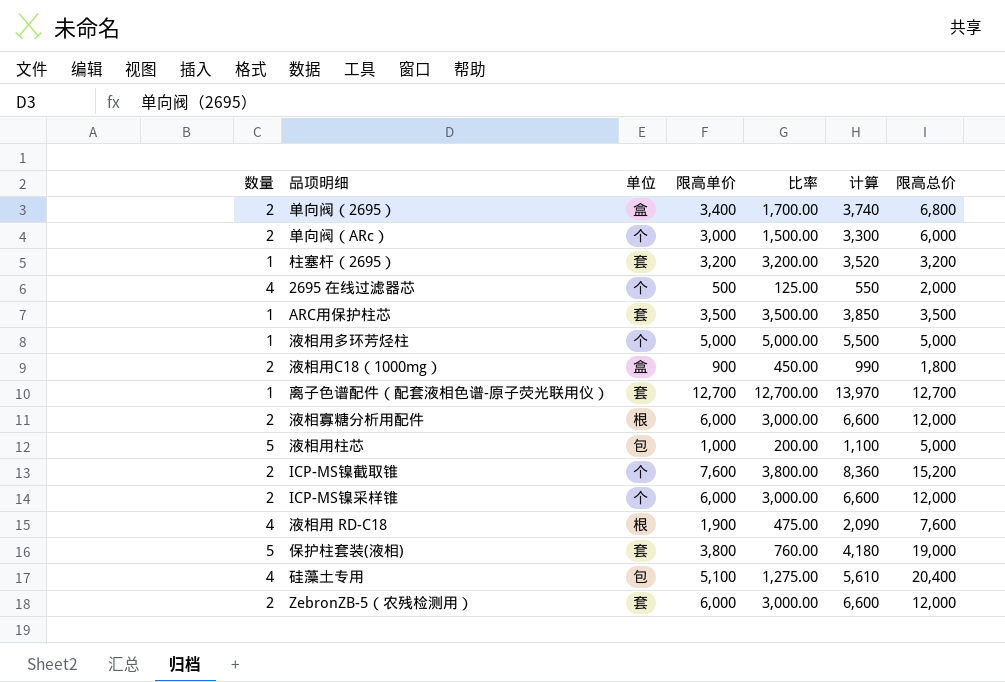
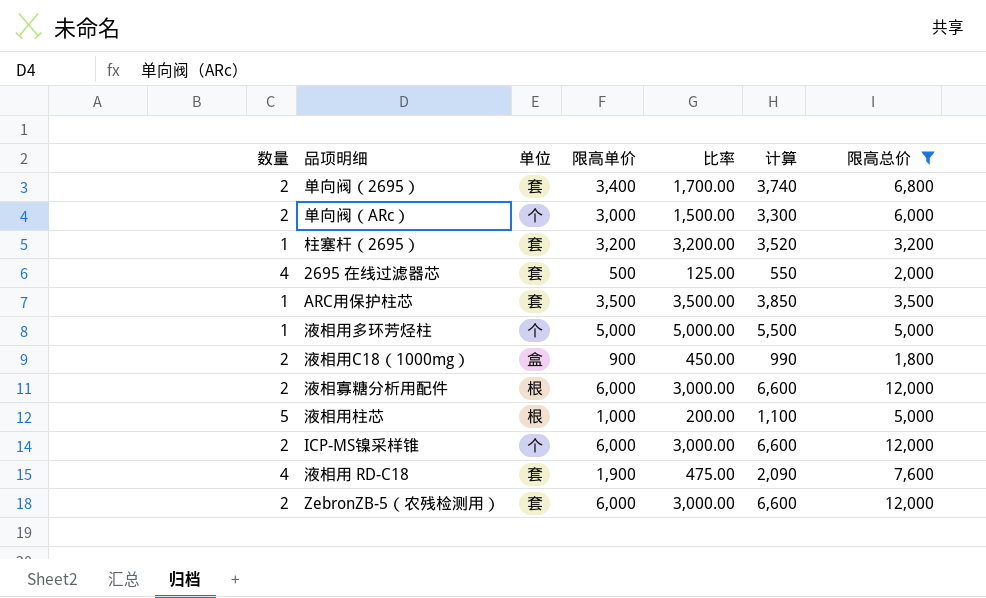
filter: none -> 限高总价 <= 12,000
单向阀（2695） | 单位: 盒 -> 套
2695 在线过滤器芯 | 单位: 个 -> 套
液相用柱芯 | 单位: 包 -> 根
液相用 RD-C18 | 单位: 根 -> 套

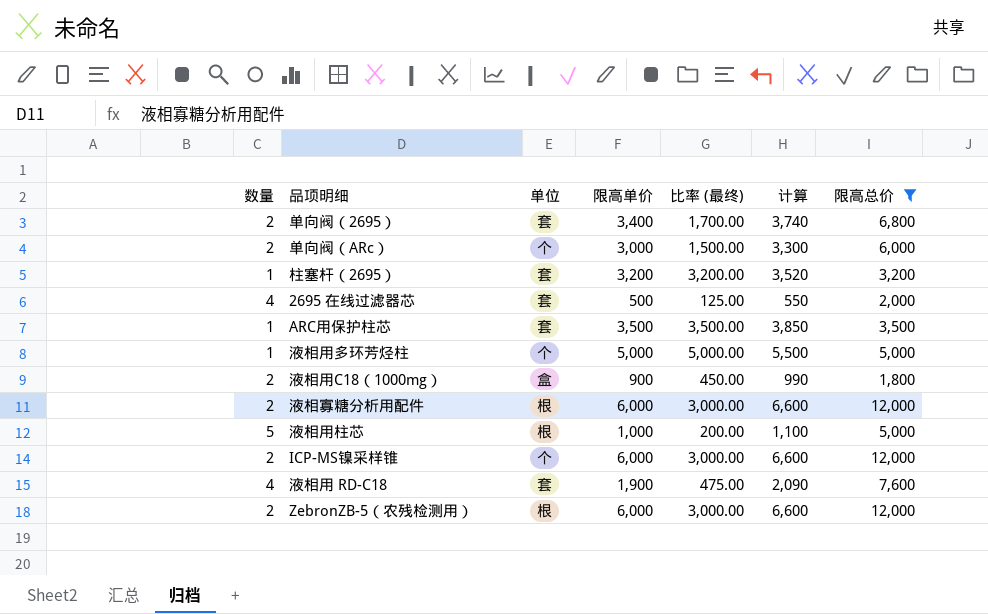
column name: 比率 -> 比率 (最终)
ZebronZB-5（农残检测用） | 单位: 套 -> 根

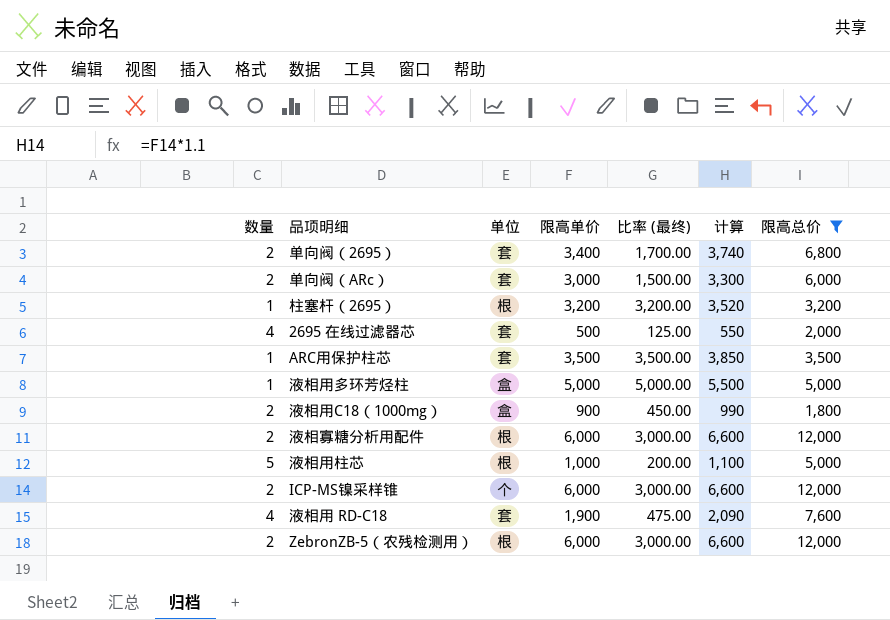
单向阀（ARc） | 单位: 个 -> 套
柱塞杆（2695） | 单位: 套 -> 根
液相用多环芳烃柱 | 单位: 个 -> 盒

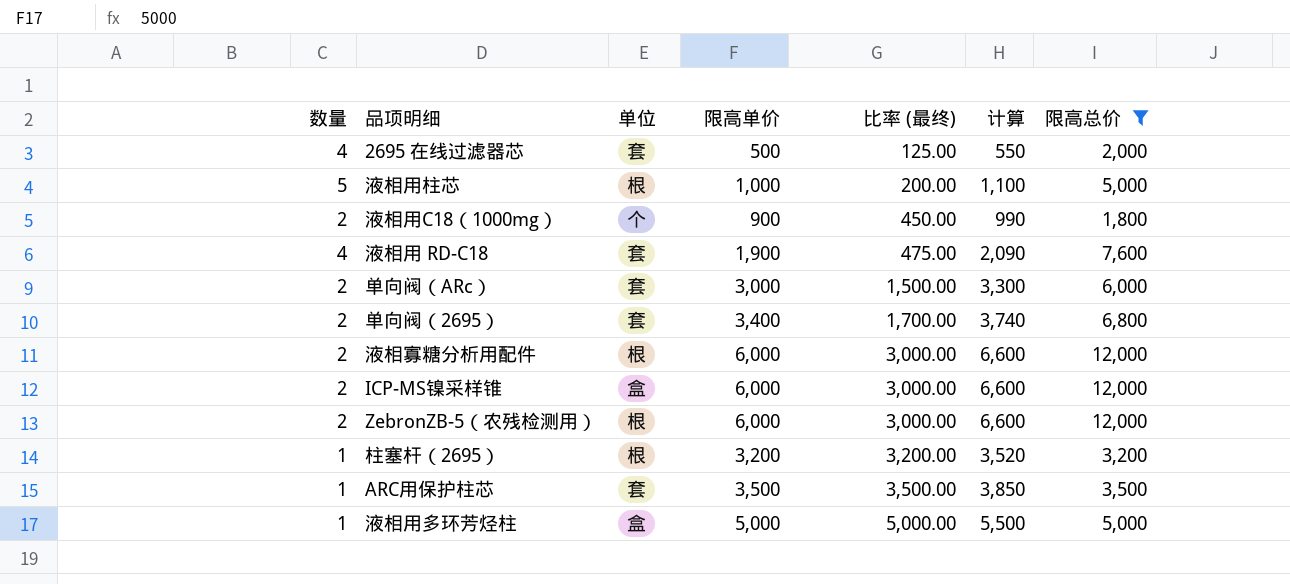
row order: none -> 比率 (最终) ascending
液相用C18（1000mg） | 单位: 盒 -> 个
ICP-MS镍采样锥 | 单位: 个 -> 盒

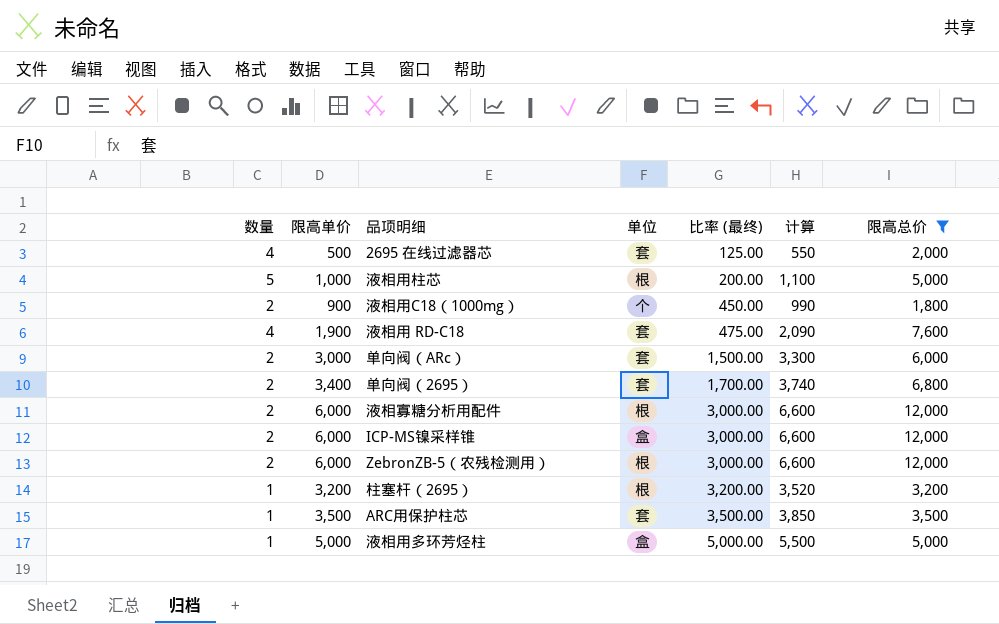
column 限高单价 | position: 4 -> 2

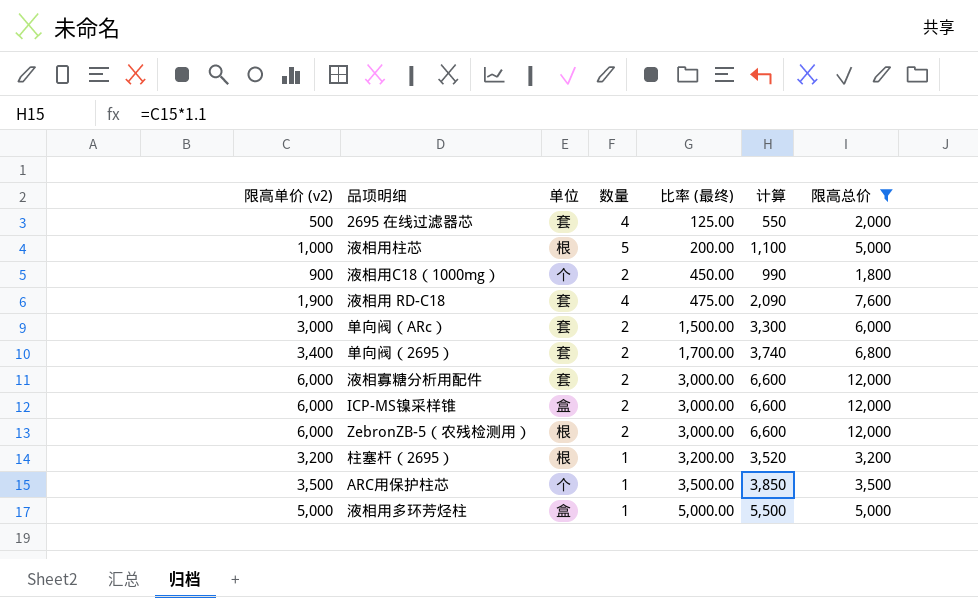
column name: 限高单价 -> 限高单价 (v2)
column 数量 | position: 1 -> 4
液相寡糖分析用配件 | 单位: 根 -> 套
ARC用保护柱芯 | 单位: 套 -> 个

